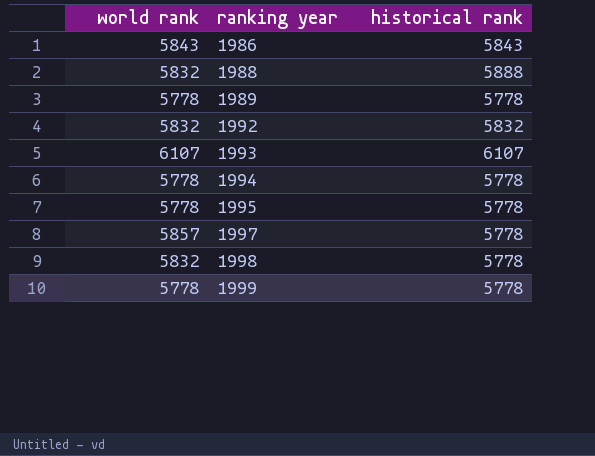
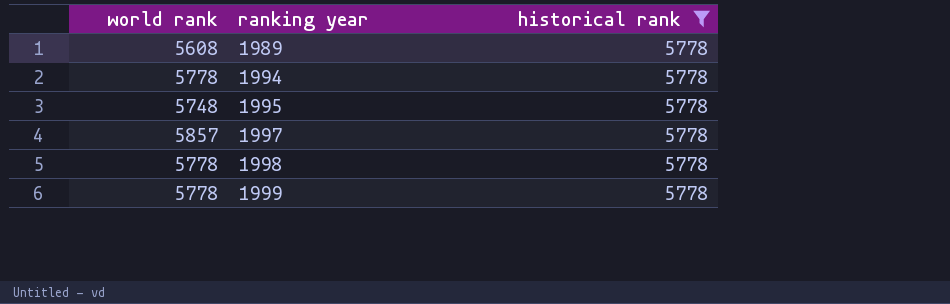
filter: none -> historical rank = 5778
1989 | world rank: 5778 -> 5608
1995 | world rank: 5778 -> 5748
1998 | world rank: 5832 -> 5778

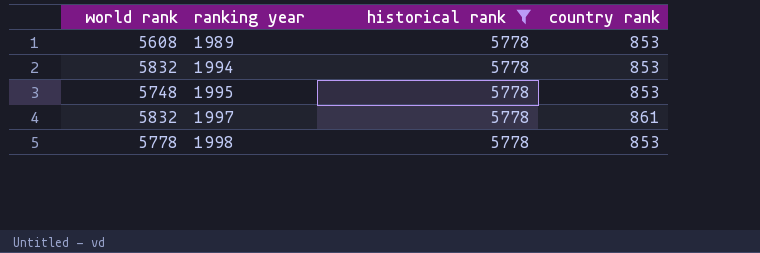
column country rank | position: none -> 4
row 1999: 5778 | 5778 -> none
1994 | world rank: 5778 -> 5832
1997 | world rank: 5857 -> 5832

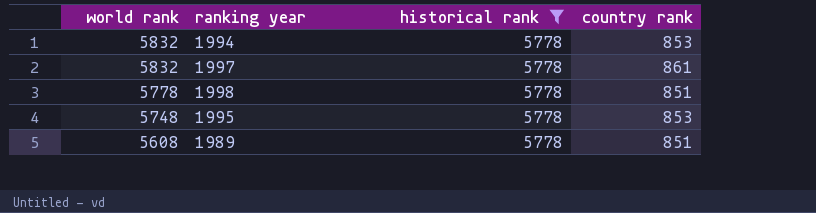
row order: ranking year ascending -> world rank descending
1998 | country rank: 853 -> 851
1989 | country rank: 853 -> 851

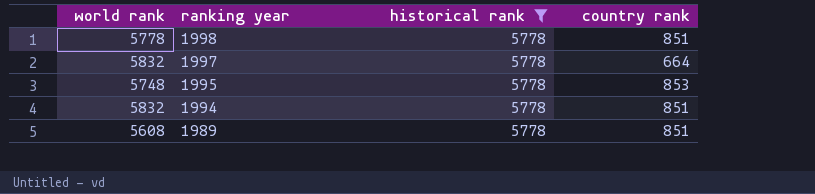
row order: world rank descending -> ranking year descending
1997 | country rank: 861 -> 664
1994 | country rank: 853 -> 851

